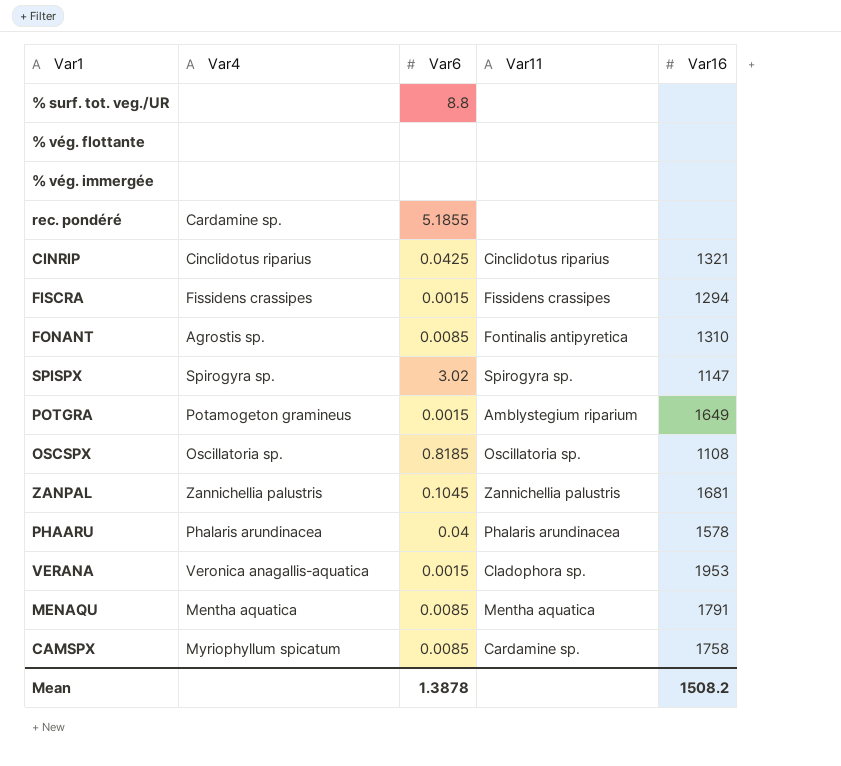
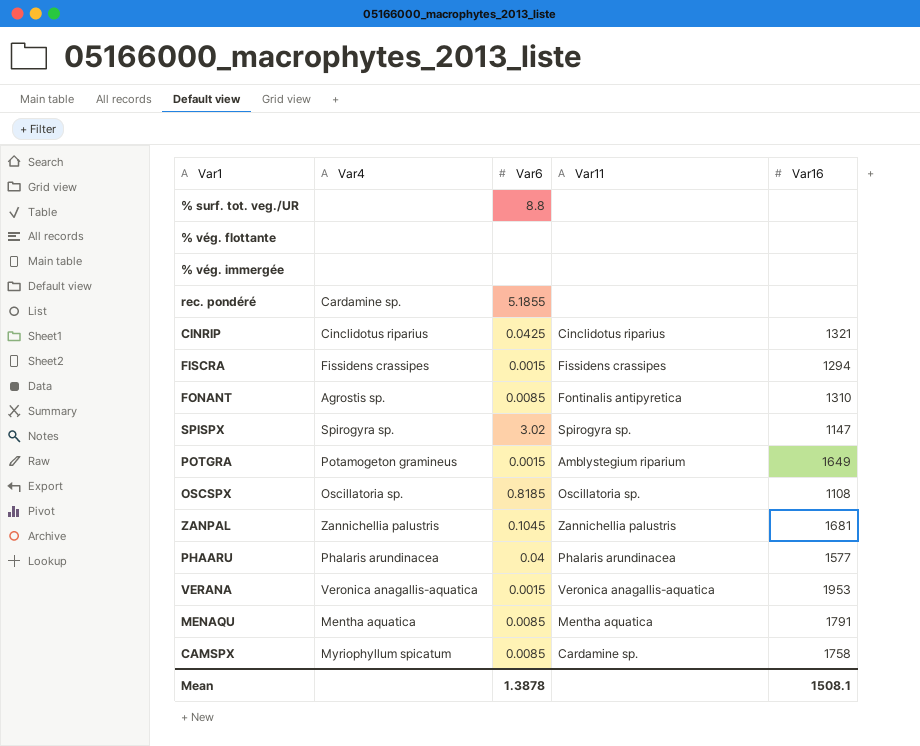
PHAARU | Var16: 1578 -> 1577
VERANA | Var11: Cladophora sp. -> Veronica anagallis-aquatica
Mean | Var16: 1508.2 -> 1508.1

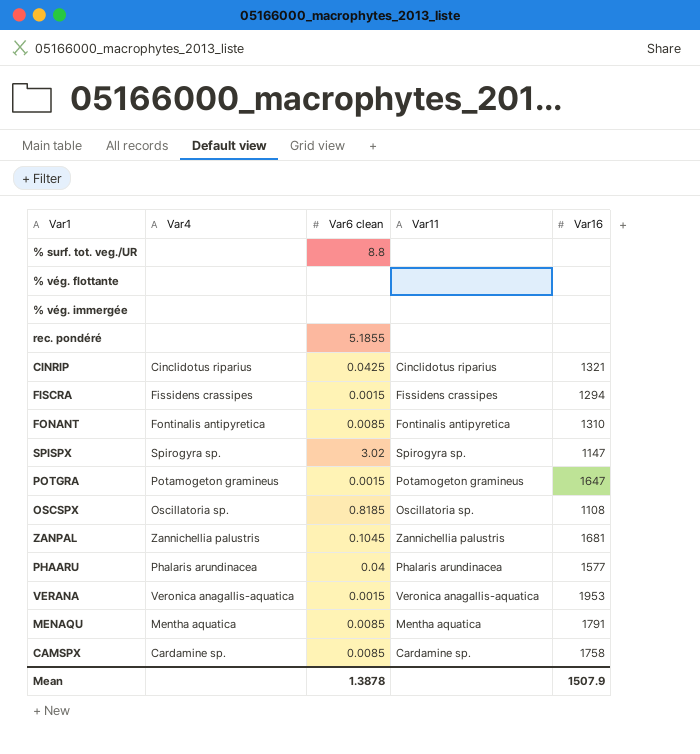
column name: Var6 -> Var6 clean
rec. pondéré | Var4: Cardamine sp. -> none
FONANT | Var4: Agrostis sp. -> Fontinalis antipyretica
POTGRA | Var11: Amblystegium riparium -> Potamogeton gramineus
POTGRA | Var16: 1649 -> 1647
CAMSPX | Var4: Myriophyllum spicatum -> Cardamine sp.
Mean | Var16: 1508.1 -> 1507.9

